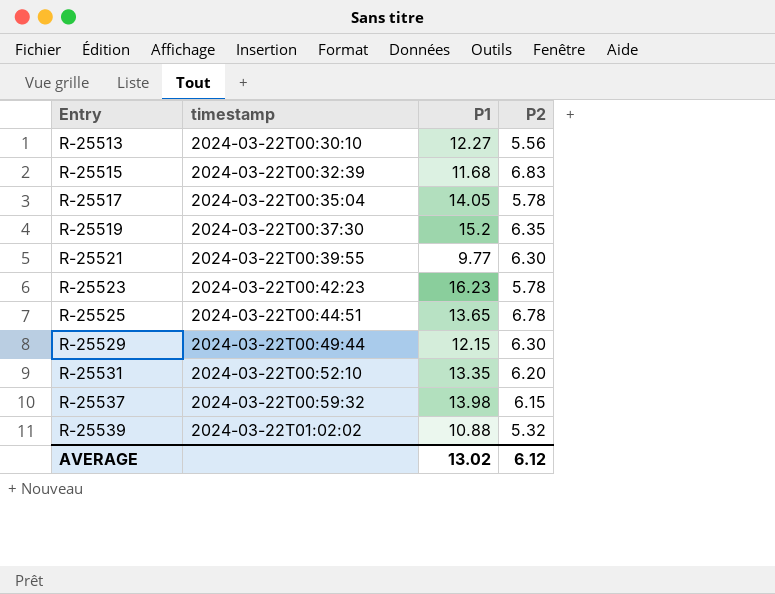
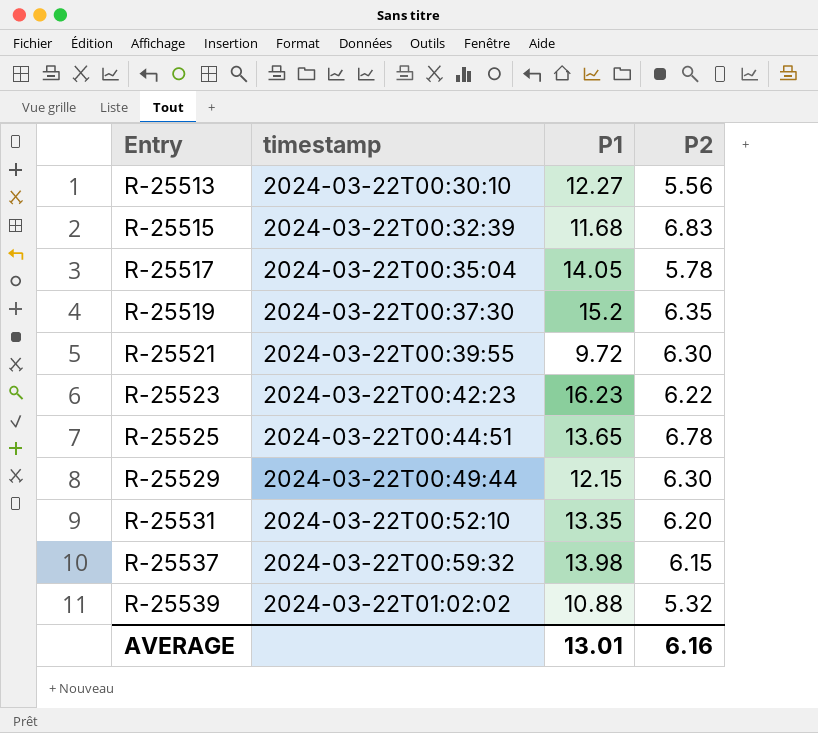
R-25521 | P1: 9.77 -> 9.72
R-25523 | P2: 5.78 -> 6.22
AVERAGE | P1: 13.02 -> 13.01
AVERAGE | P2: 6.12 -> 6.16

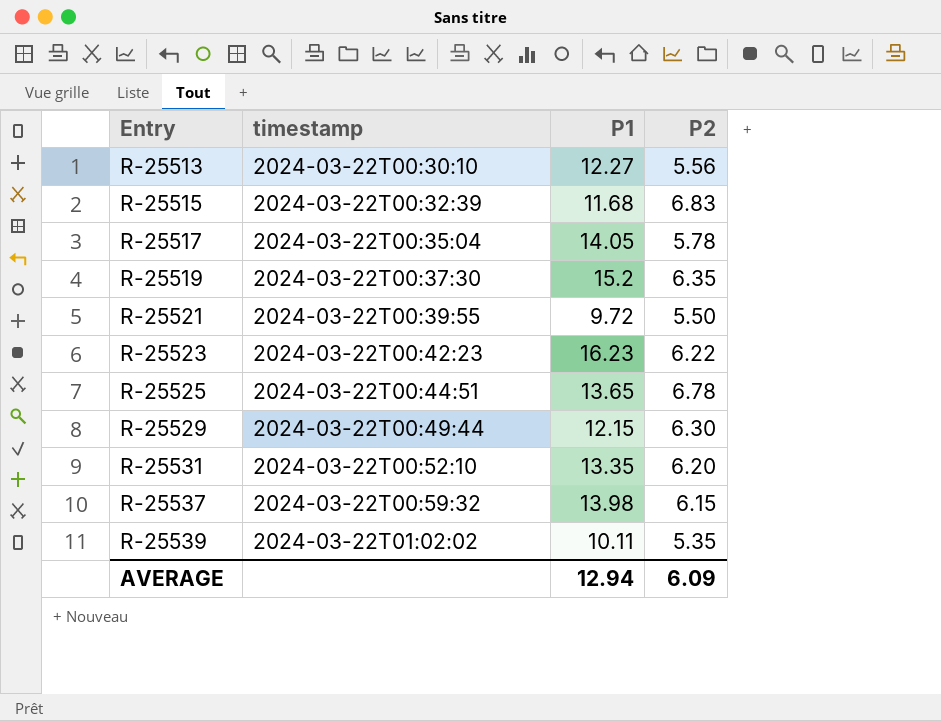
R-25521 | P2: 6.30 -> 5.50
R-25539 | P1: 10.88 -> 10.11
R-25539 | P2: 5.32 -> 5.35
AVERAGE | P1: 13.01 -> 12.94
AVERAGE | P2: 6.16 -> 6.09

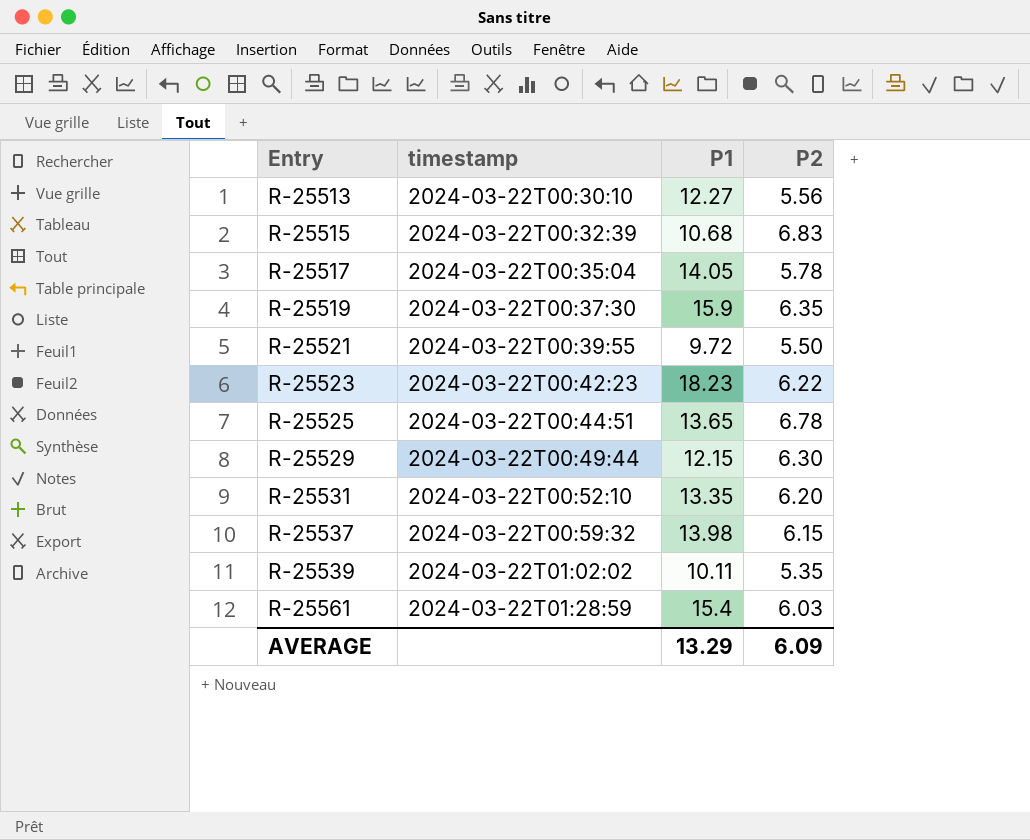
R-25515 | P1: 11.68 -> 10.68
R-25519 | P1: 15.2 -> 15.9
R-25523 | P1: 16.23 -> 18.23
row R-25561: none -> 2024-03-22T01:28:59 | 15.4 | 6.03
AVERAGE | P1: 12.94 -> 13.29

